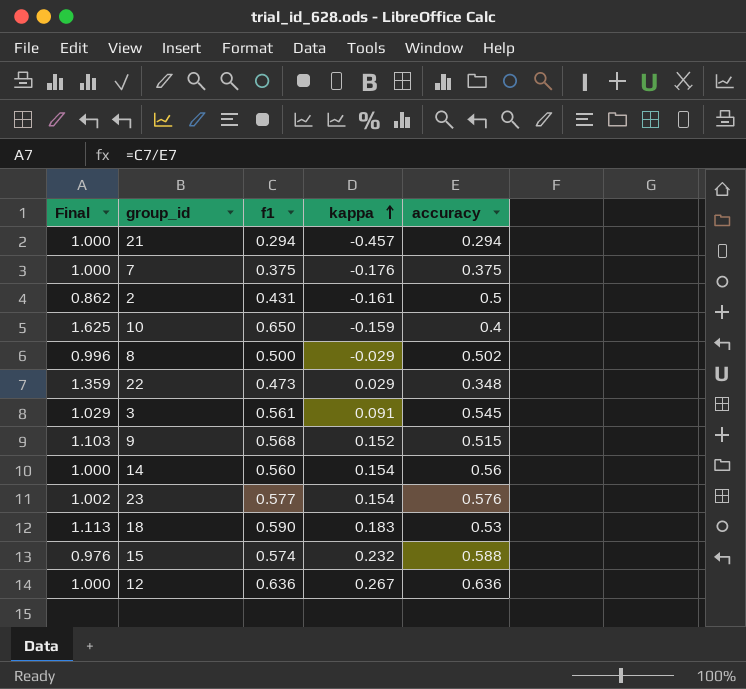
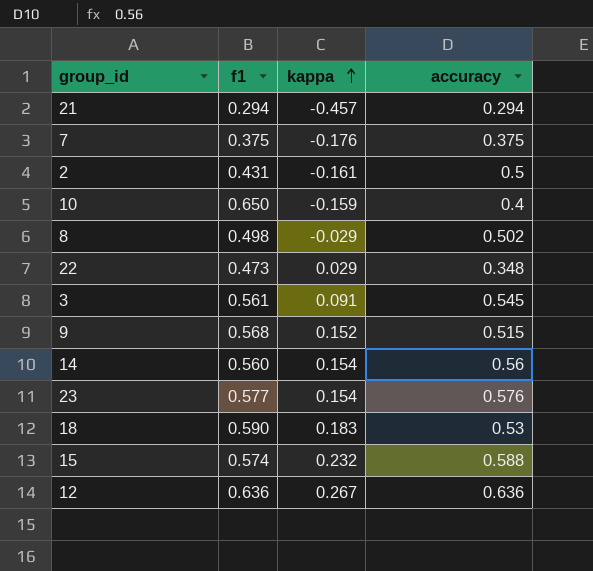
column Final | formula: [f1] / [accuracy] -> none
8 | f1: 0.500 -> 0.498

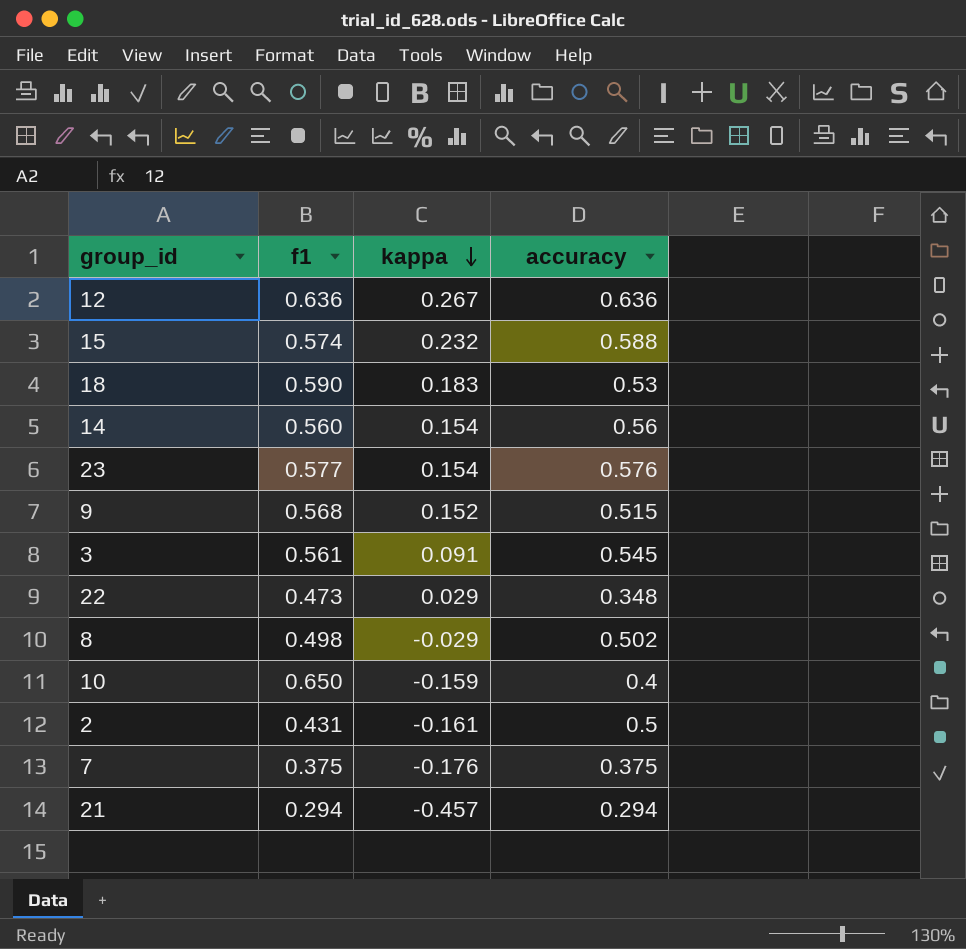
row order: kappa ascending -> kappa descending

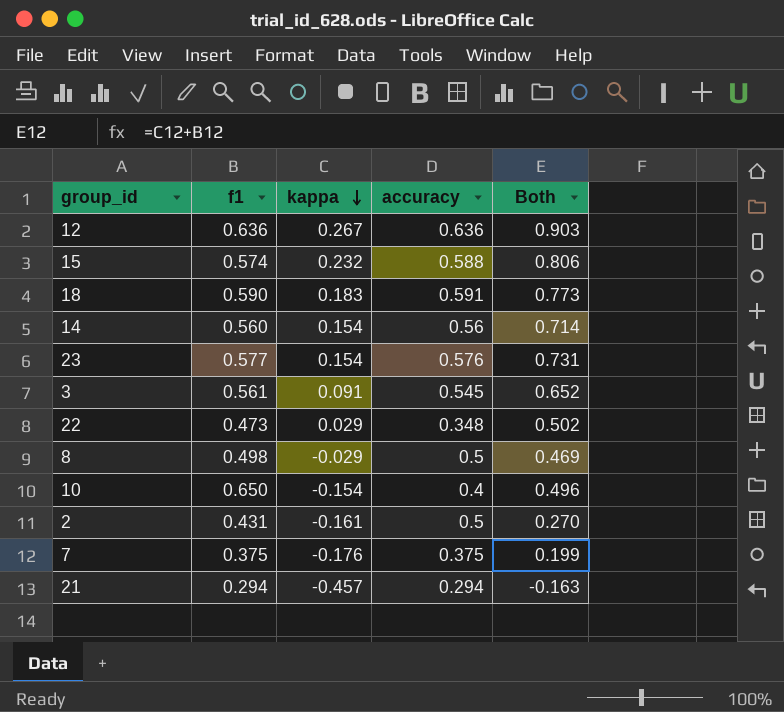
column Both | formula: none -> [f1] + [kappa]
row 9: 0.568 | 0.152 | 0.515 -> none
18 | accuracy: 0.53 -> 0.591
8 | accuracy: 0.502 -> 0.5
10 | kappa: -0.159 -> -0.154

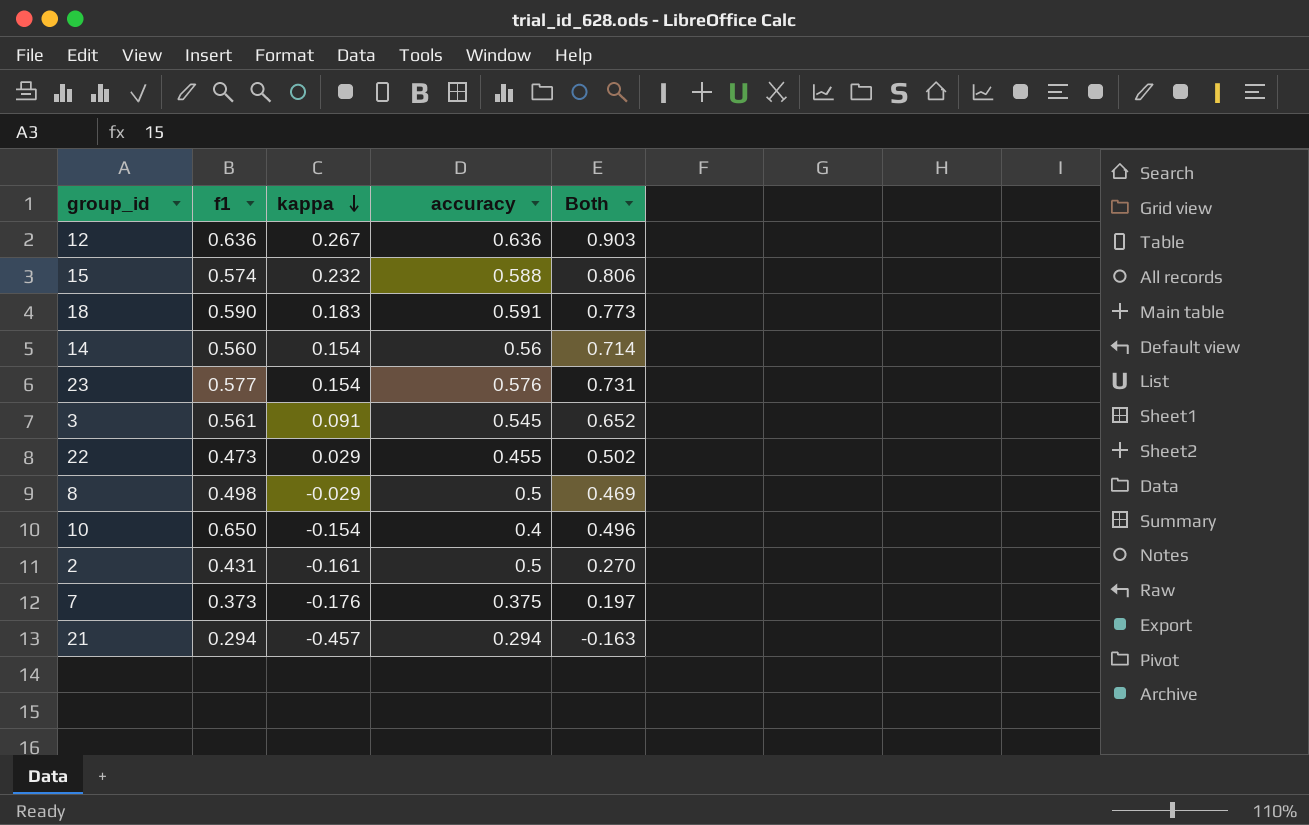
22 | accuracy: 0.348 -> 0.455
7 | f1: 0.375 -> 0.373
7 | Both: 0.199 -> 0.197

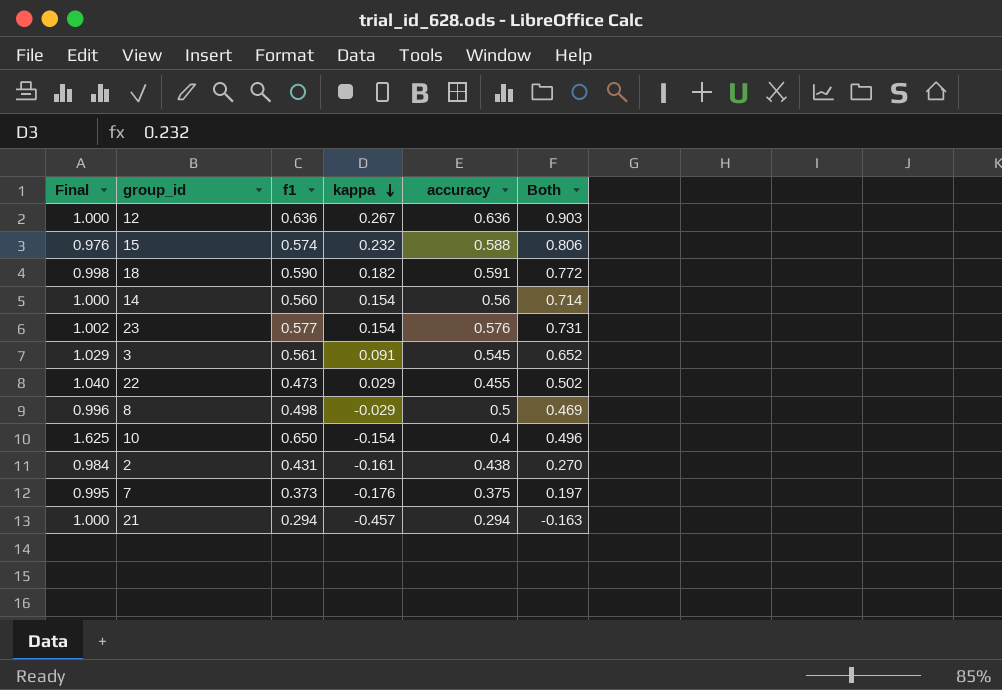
column Final | formula: none -> [f1] / [accuracy]
18 | kappa: 0.183 -> 0.182
18 | Both: 0.773 -> 0.772
2 | accuracy: 0.5 -> 0.438

